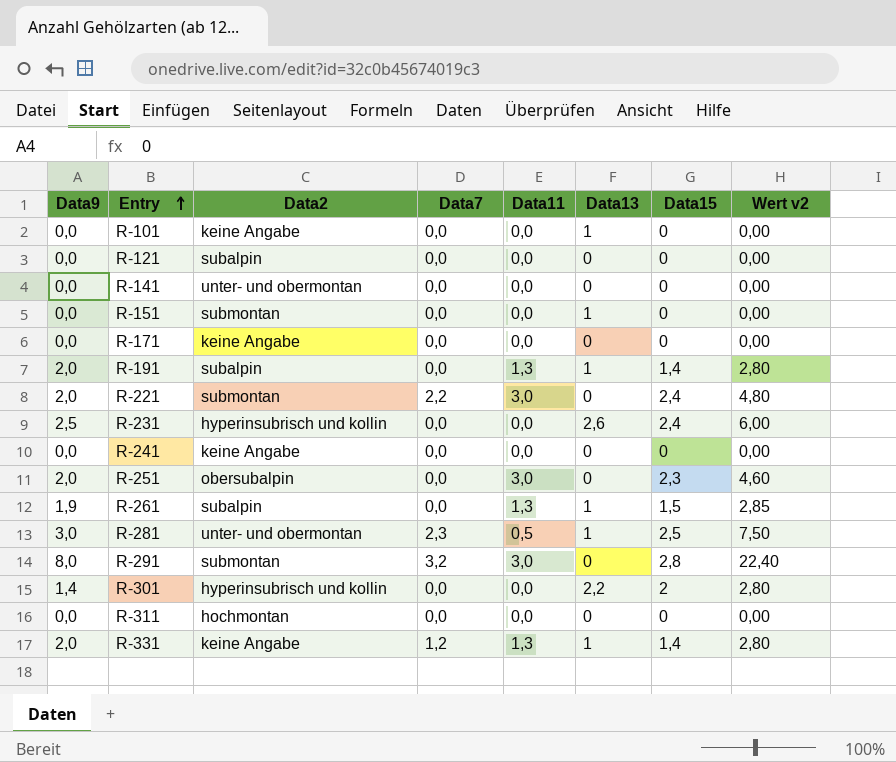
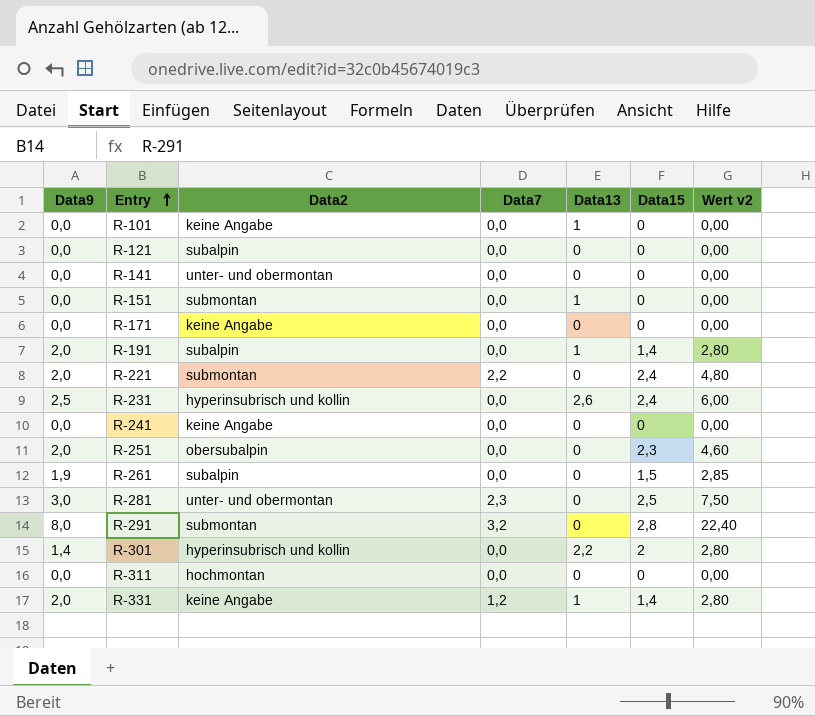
column Data11 | position: 5 -> none
R-261 | Data13: 1 -> 0
R-281 | Data13: 1 -> 0

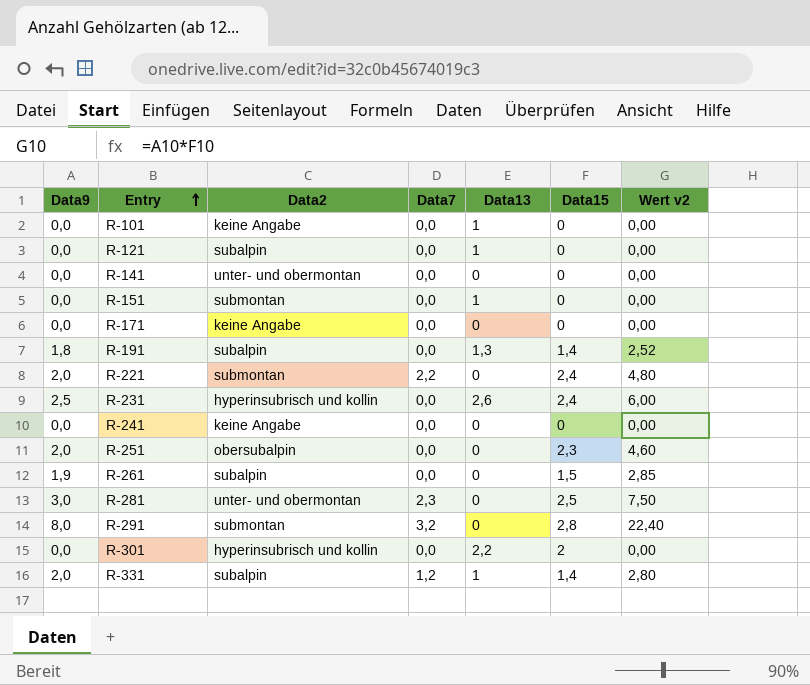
row R-311: 0,0 | hochmontan | 0,0 | 0 | 0 | 0,00 -> none
R-121 | Data13: 0 -> 1
R-191 | Data9: 2,0 -> 1,8
R-191 | Data13: 1 -> 1,3
R-191 | Wert v2: 2,80 -> 2,52
R-301 | Data9: 1,4 -> 0,0
R-301 | Wert v2: 2,80 -> 0,00
R-331 | Data2: keine Angabe -> subalpin

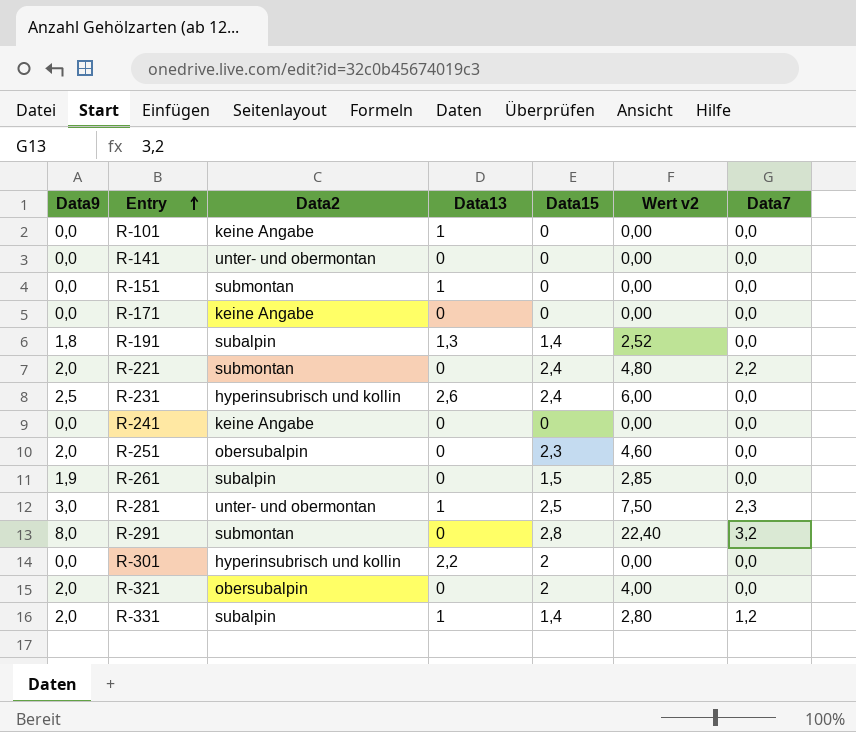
column Data7 | position: 4 -> 7
row R-121: 0,0 | subalpin | 0,0 | 1 | 0 | 0,00 -> none
R-281 | Data13: 0 -> 1
row R-321: none -> 2,0 | obersubalpin | 0 | 2 | 4,00 | 0,0

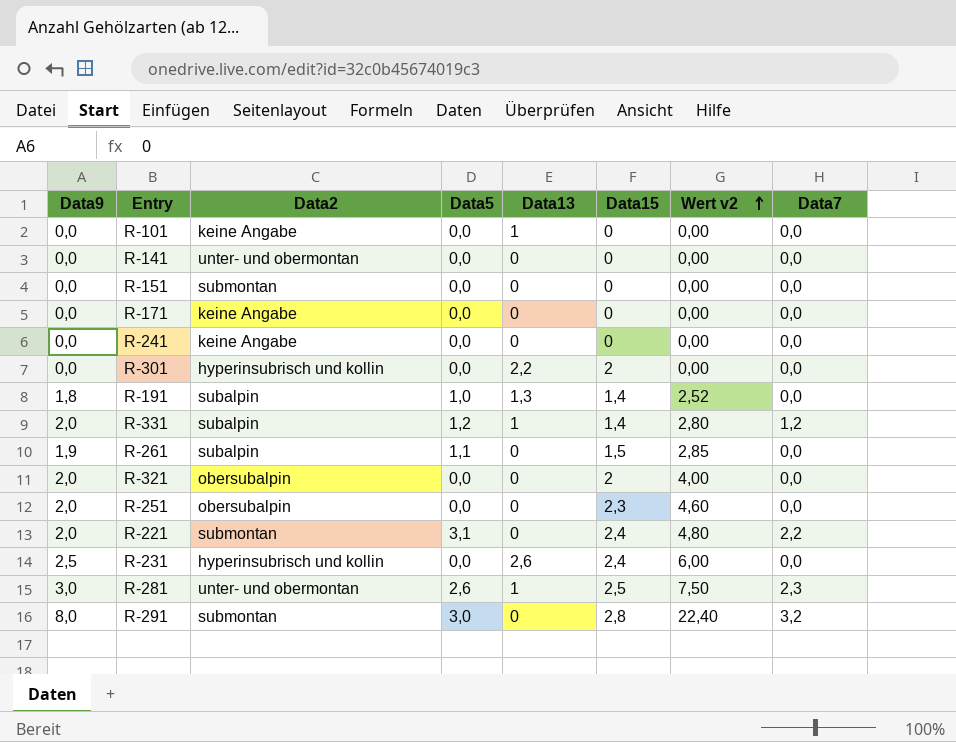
row order: Entry ascending -> Wert v2 ascending
column Data5 | position: none -> 4
R-151 | Data13: 1 -> 0

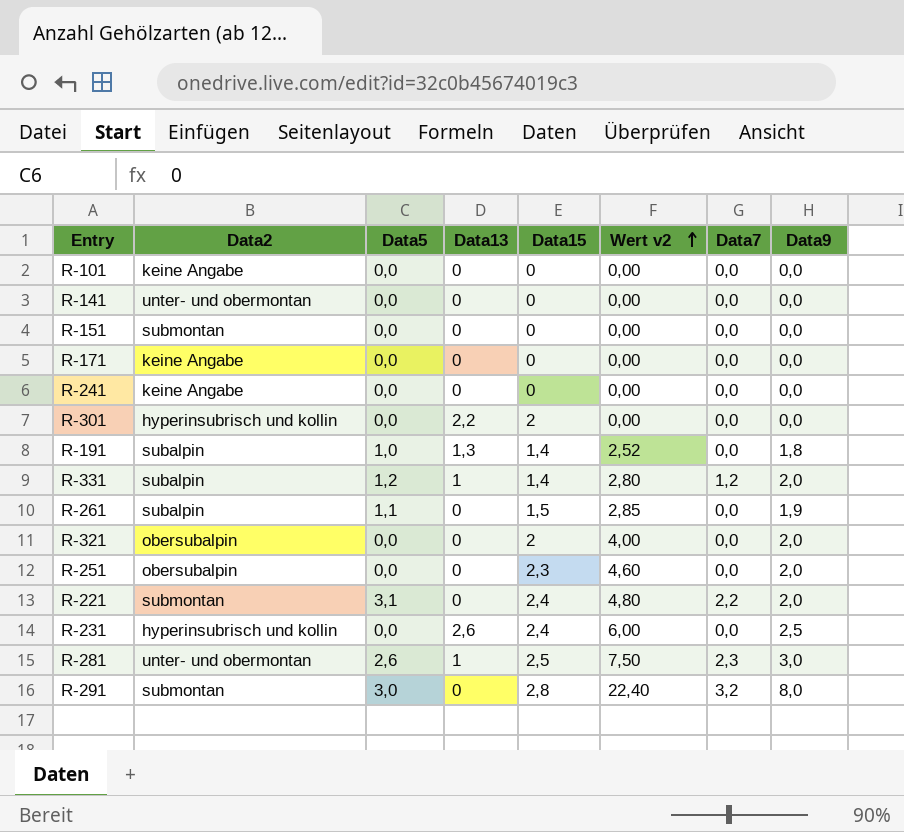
column Data9 | position: 1 -> 8
R-101 | Data13: 1 -> 0

